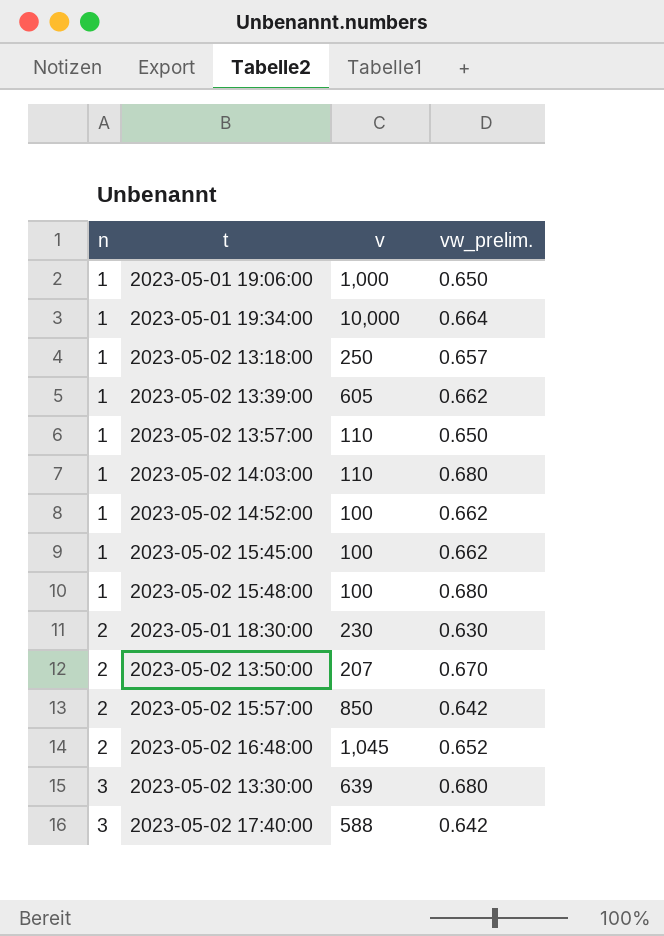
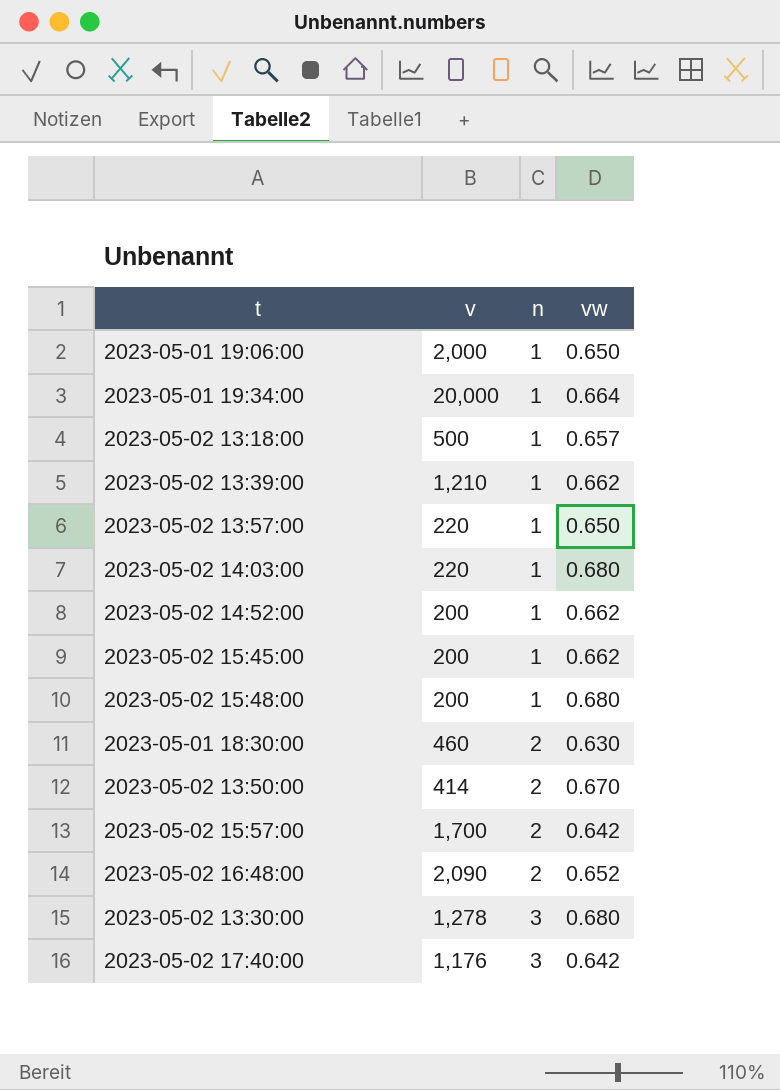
column n | position: 1 -> 3
column name: vw_prelim. -> vw
2023-05-01 19:06:00 | v: 1,000 -> 2,000
2023-05-01 19:34:00 | v: 10,000 -> 20,000
2023-05-02 13:18:00 | v: 250 -> 500
2023-05-02 13:39:00 | v: 605 -> 1,210
2023-05-02 13:57:00 | v: 110 -> 220
2023-05-02 14:03:00 | v: 110 -> 220
2023-05-02 14:52:00 | v: 100 -> 200
2023-05-02 15:45:00 | v: 100 -> 200
2023-05-02 15:48:00 | v: 100 -> 200
2023-05-01 18:30:00 | v: 230 -> 460
2023-05-02 13:50:00 | v: 207 -> 414
2023-05-02 15:57:00 | v: 850 -> 1,700
2023-05-02 16:48:00 | v: 1,045 -> 2,090
2023-05-02 13:30:00 | v: 639 -> 1,278
2023-05-02 17:40:00 | v: 588 -> 1,176

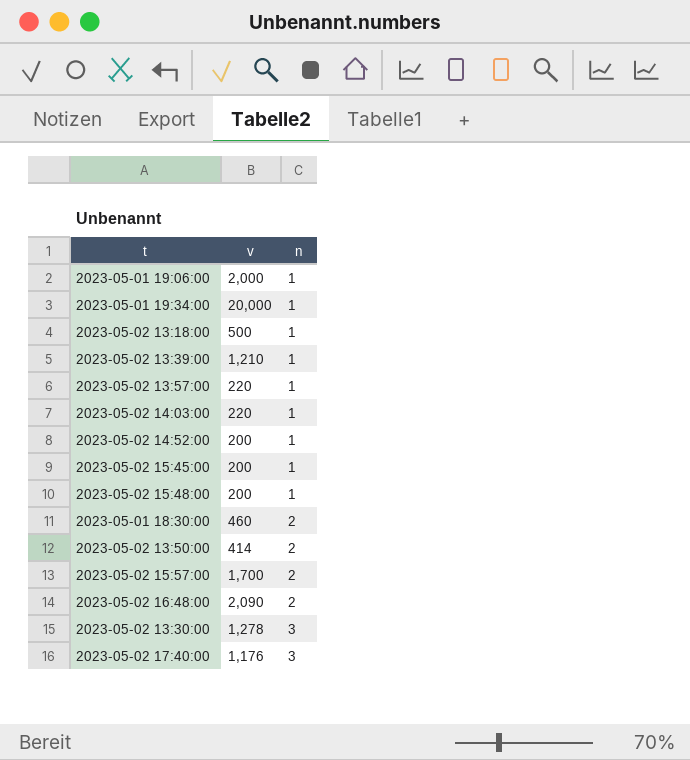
column vw | position: 4 -> none

